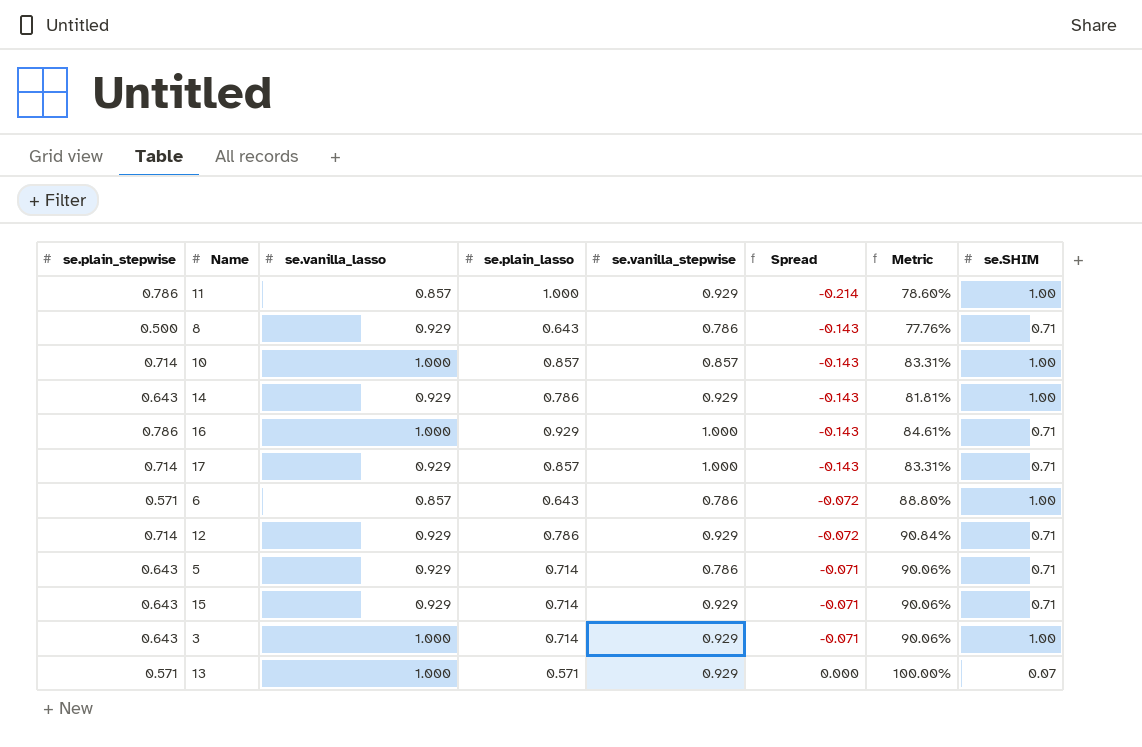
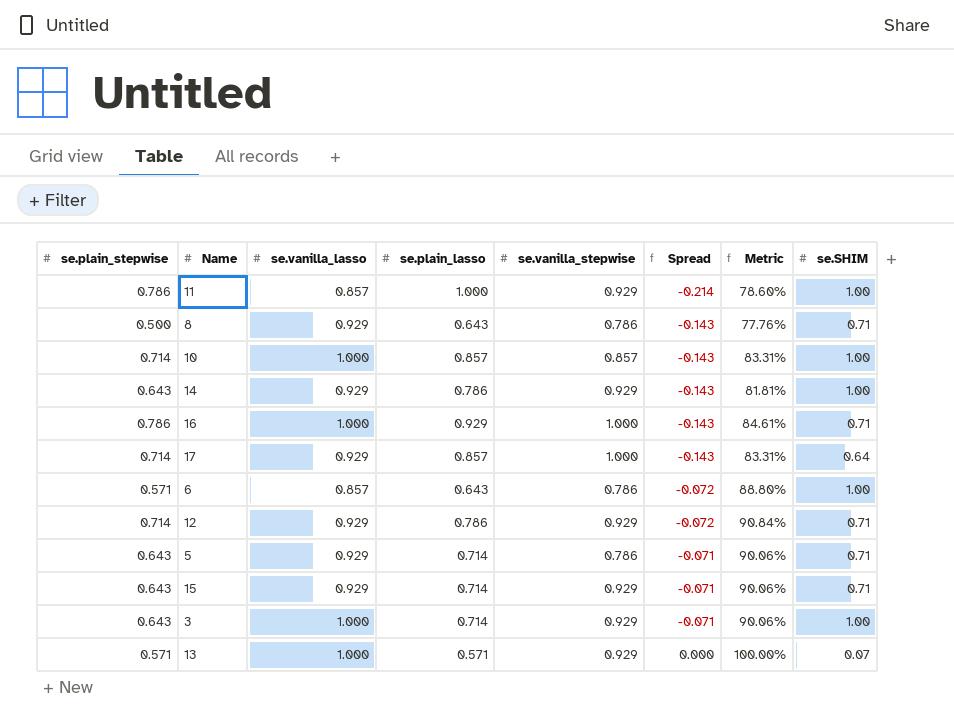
17 | se.SHIM: 0.71 -> 0.64

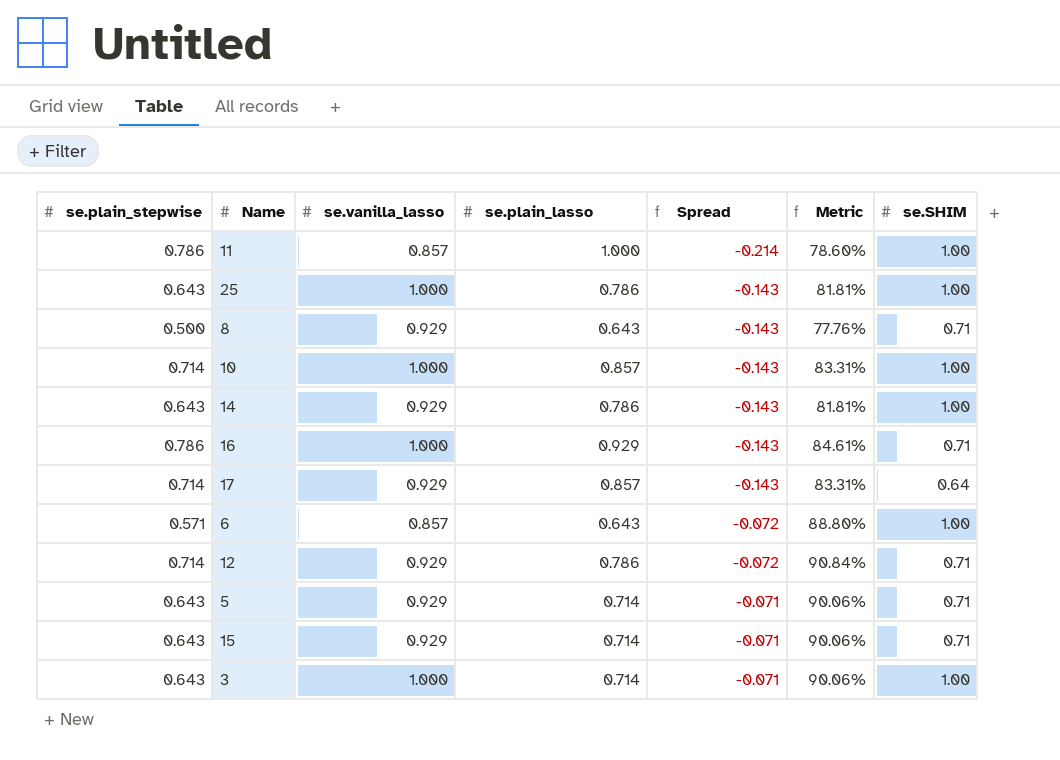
column se.vanilla_stepwise | position: 5 -> none
row 13: 0.571 | 1.000 | 0.571 | 0.929 | 0.000 | 100.00% | 0.07 -> none
row 25: none -> 0.643 | 1.000 | 0.786 | -0.143 | 81.81% | 1.00

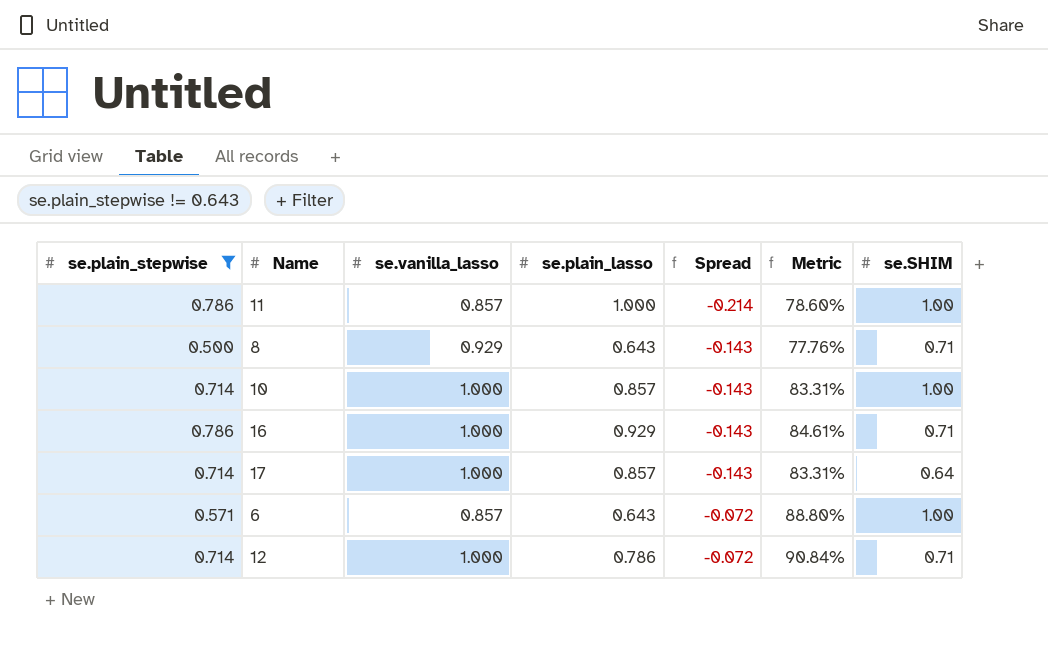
filter: none -> se.plain_stepwise != 0.643
17 | se.vanilla_lasso: 0.929 -> 1.000
12 | se.vanilla_lasso: 0.929 -> 1.000

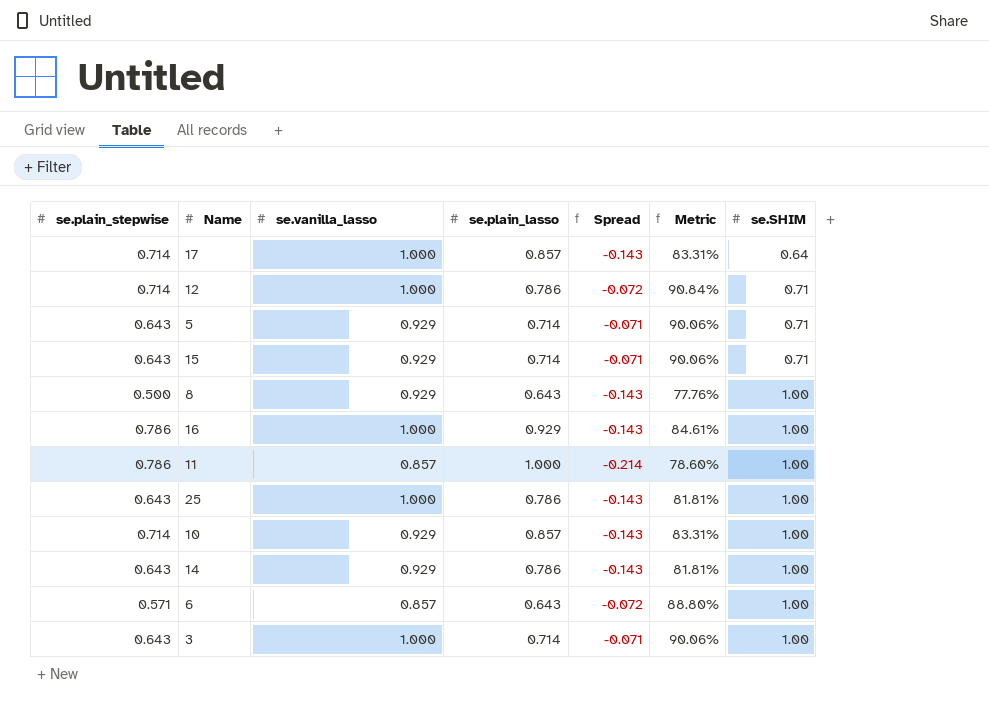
filter: se.plain_stepwise != 0.643 -> none
row order: Spread ascending -> se.SHIM ascending
8 | se.SHIM: 0.71 -> 1.00
16 | se.SHIM: 0.71 -> 1.00
10 | se.vanilla_lasso: 1.000 -> 0.929

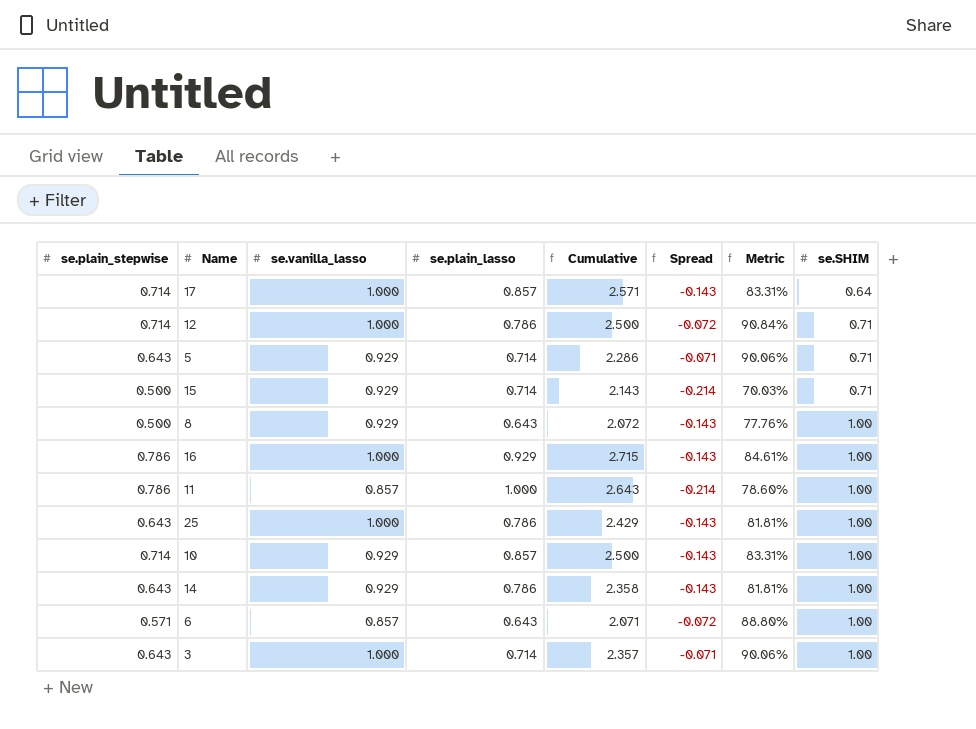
column Cumulative | formula: none -> [se.plain_stepwise] + [se.vanilla_lasso] + [se.plain_lasso]
15 | se.plain_stepwise: 0.643 -> 0.500
15 | Spread: -0.071 -> -0.214
15 | Metric: 90.06% -> 70.03%

